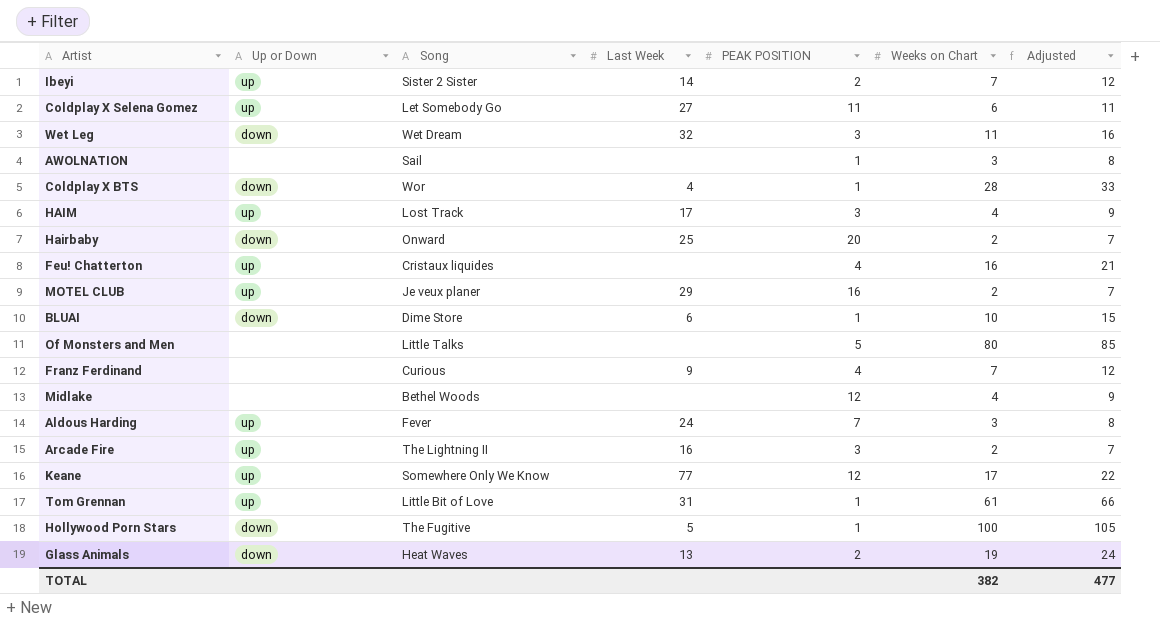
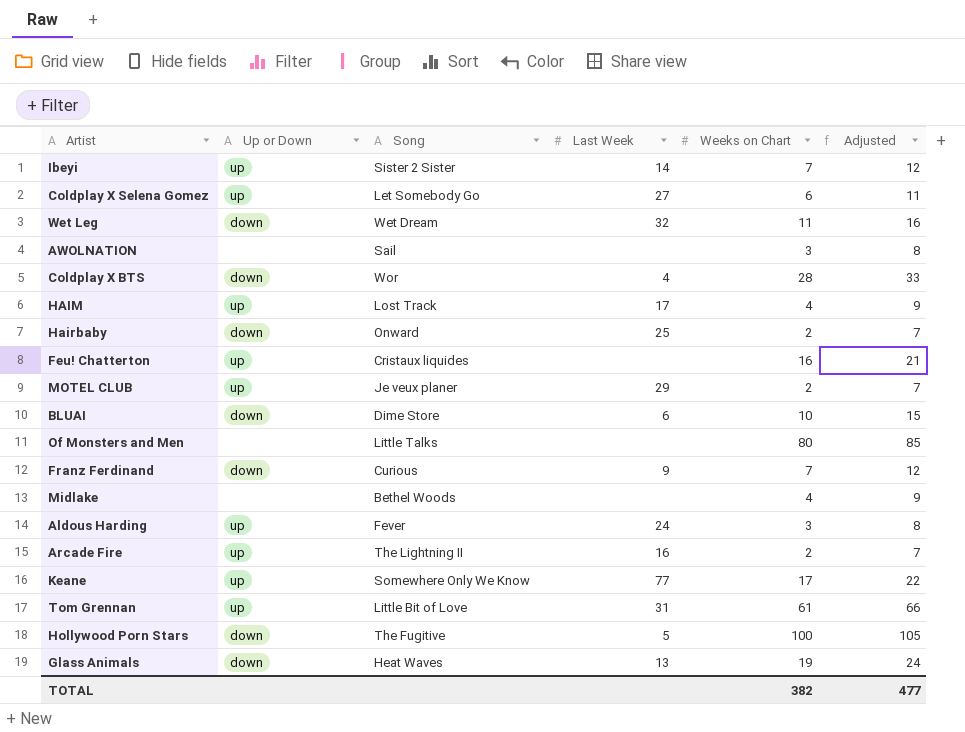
column PEAK POSITION | position: 5 -> none
Franz Ferdinand | Up or Down: none -> down

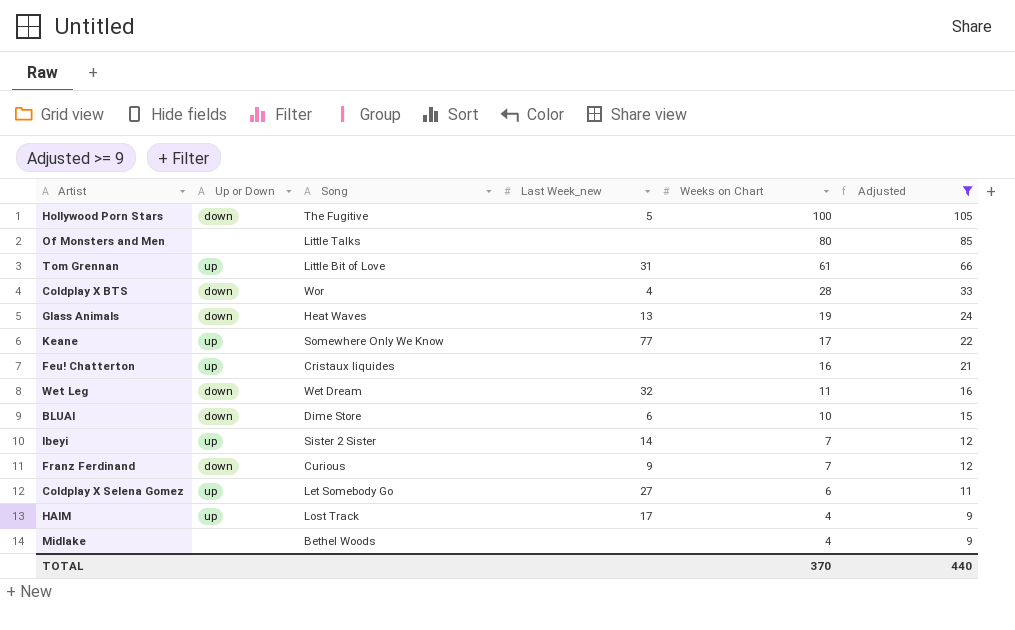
filter: none -> Adjusted >= 9
row order: none -> Weeks on Chart descending
column name: Last Week -> Last Week_new
TOTAL | Weeks on Chart: 382 -> 370
TOTAL | Adjusted: 477 -> 440

